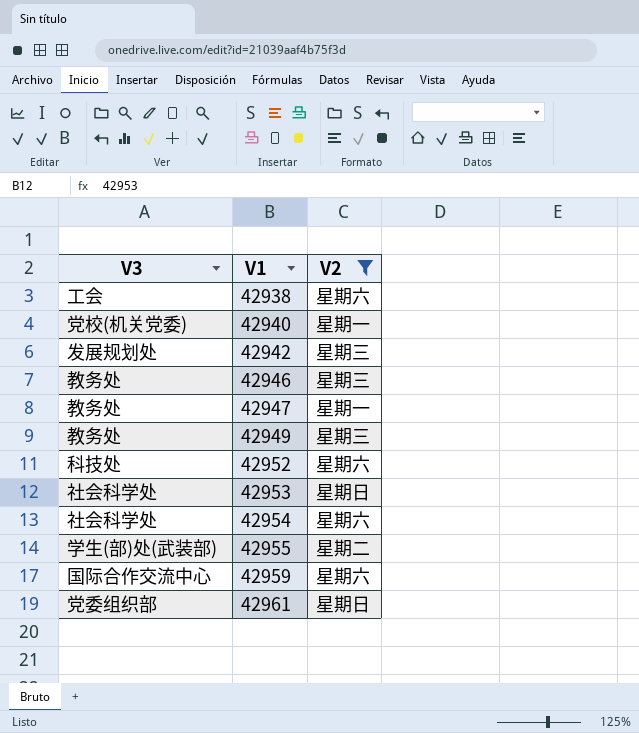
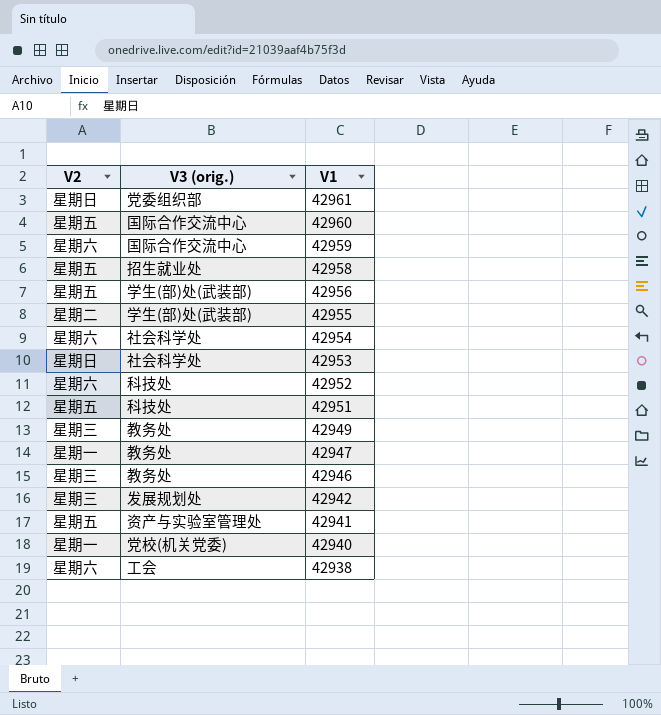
filter: V2 != 星期五 -> none
row order: V1 ascending -> V1 descending
column V2 | position: 3 -> 1
column name: V3 -> V3 (orig.)

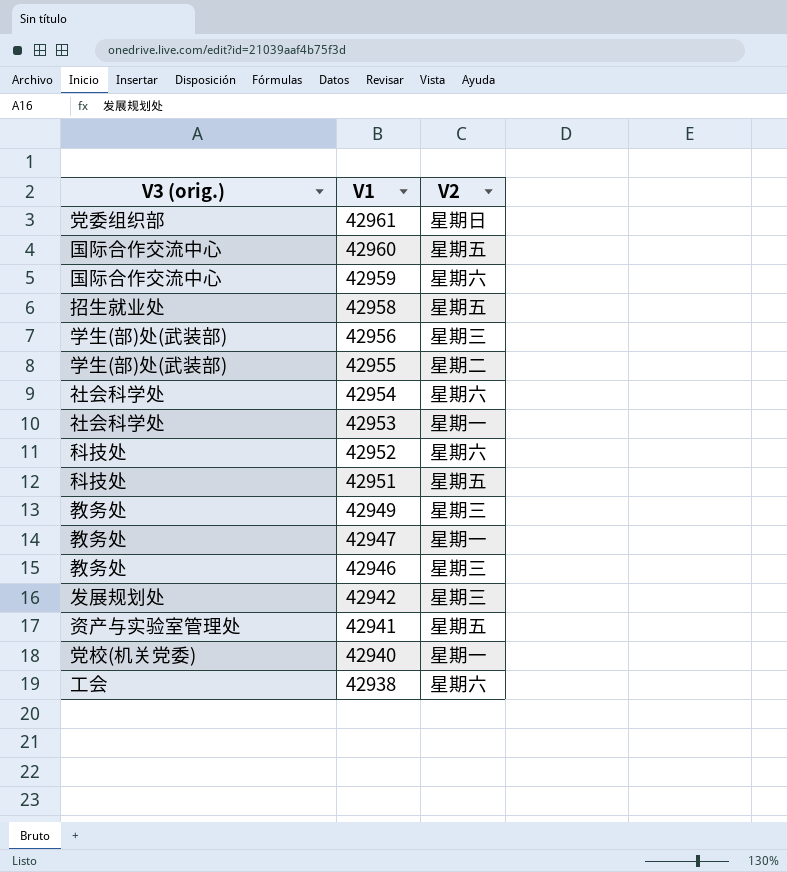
column V2 | position: 1 -> 3
42956 | V2: 星期五 -> 星期三
42953 | V2: 星期日 -> 星期一

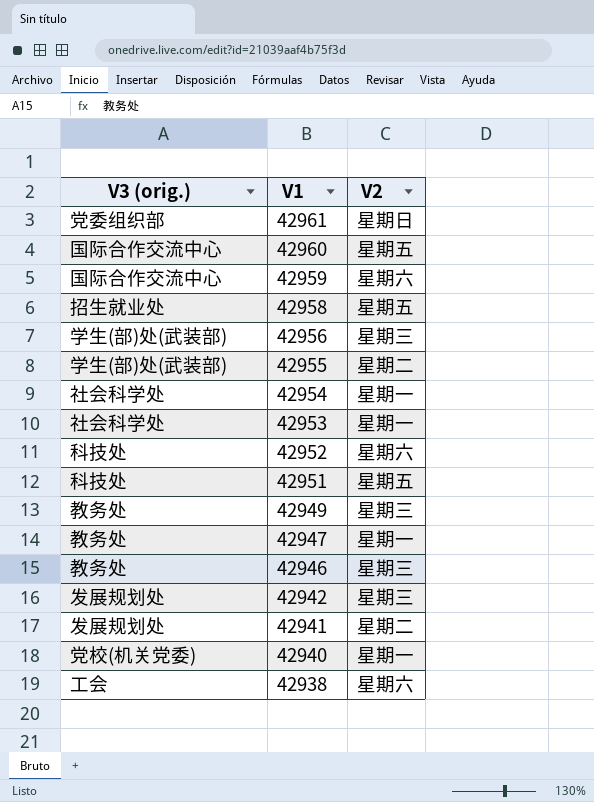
42954 | V2: 星期六 -> 星期一
42941 | V3 (orig.): 资产与实验室管理处 -> 发展规划处
42941 | V2: 星期五 -> 星期二

